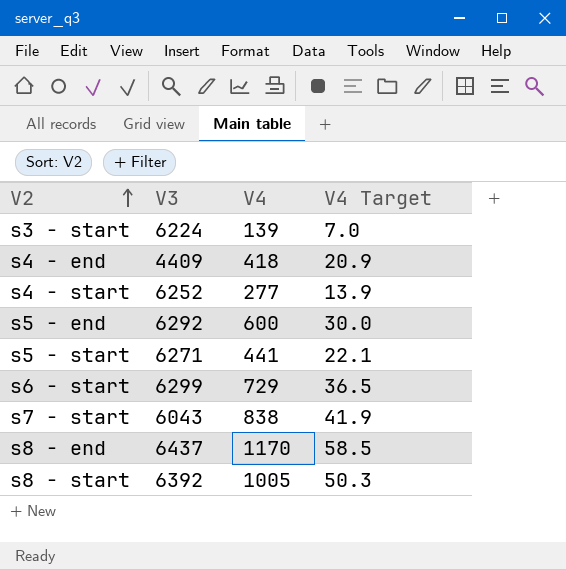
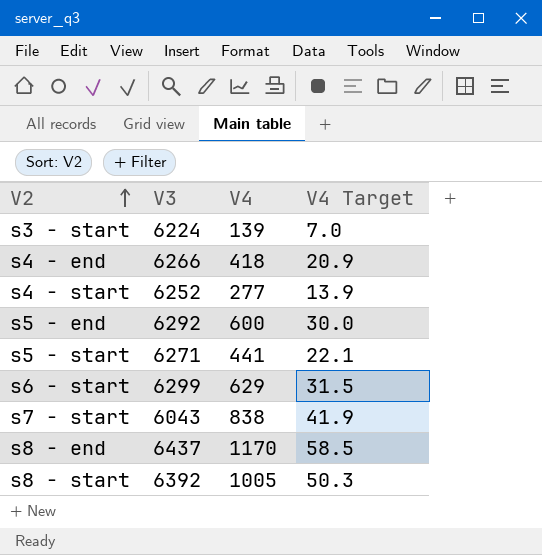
s4 - end | V3: 4409 -> 6266
s6 - start | V4: 729 -> 629
s6 - start | V4 Target: 36.5 -> 31.5

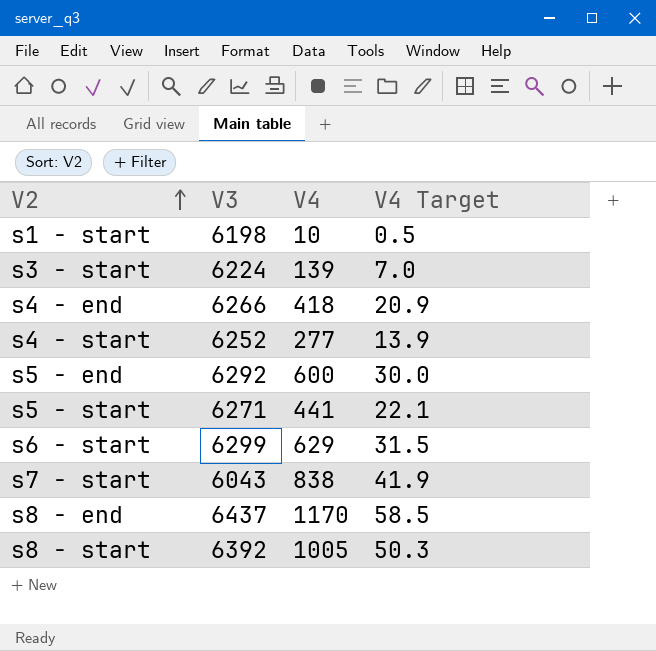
row s1 - start: none -> 6198 | 10 | 0.5

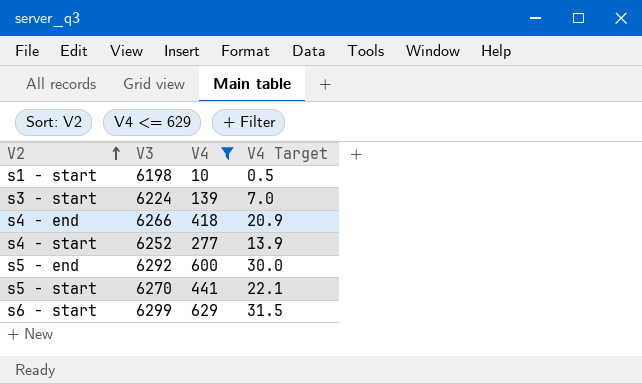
filter: none -> V4 <= 629
s5 - start | V3: 6271 -> 6270

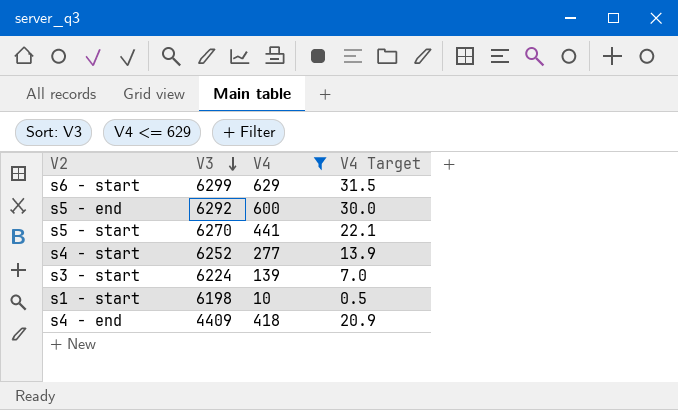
row order: V2 ascending -> V3 descending
s4 - end | V3: 6266 -> 4409

